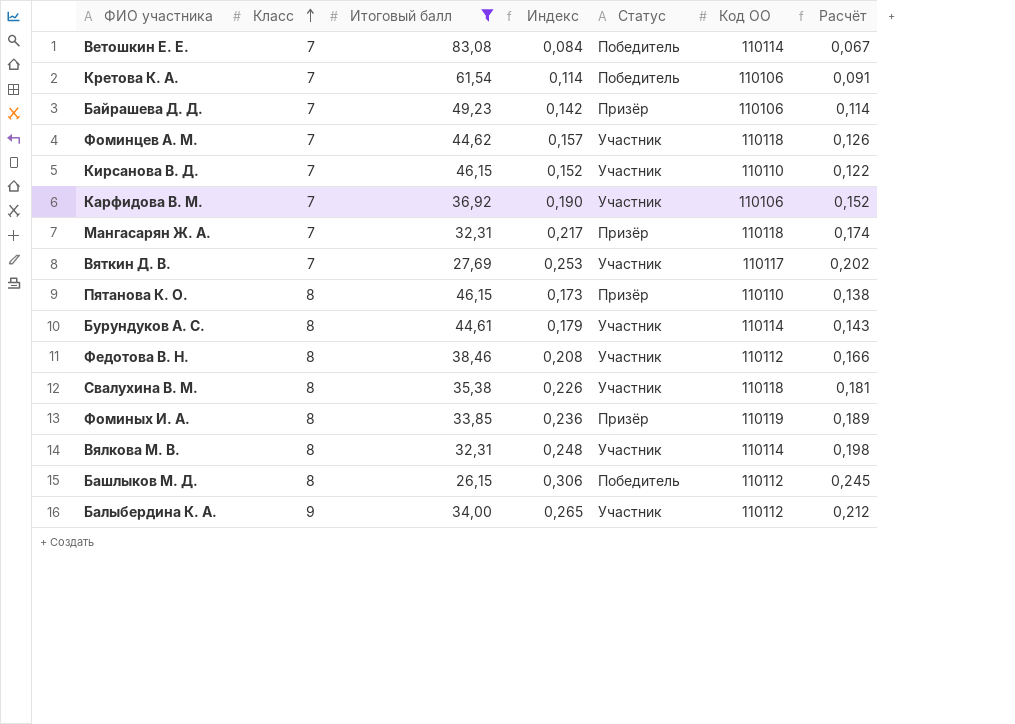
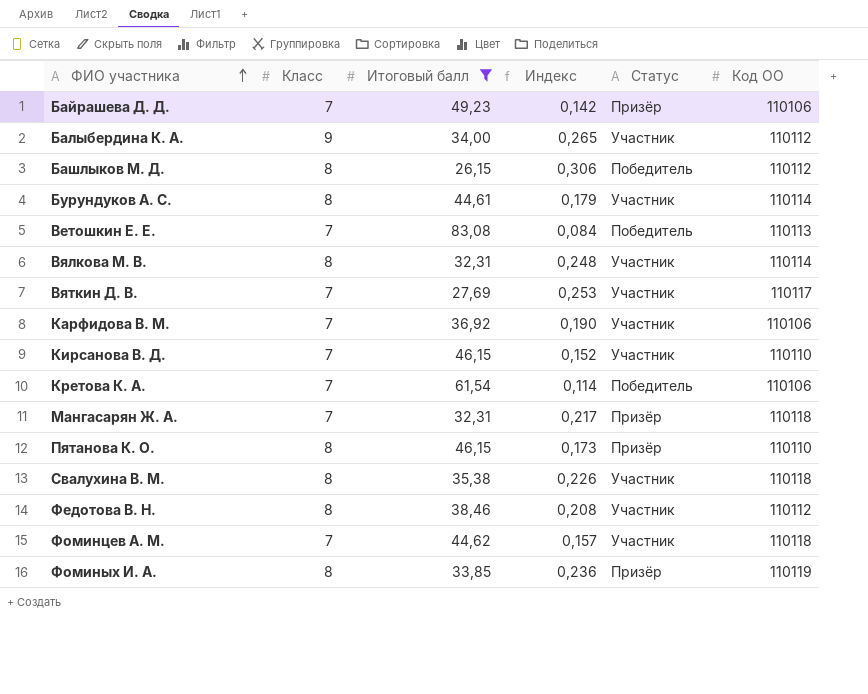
row order: Класс ascending -> ФИО участника ascending
column Расчёт | formula: [Индекс] * 0,8 -> none
Ветошкин Е. Е. | Код ОО: 110114 -> 110113

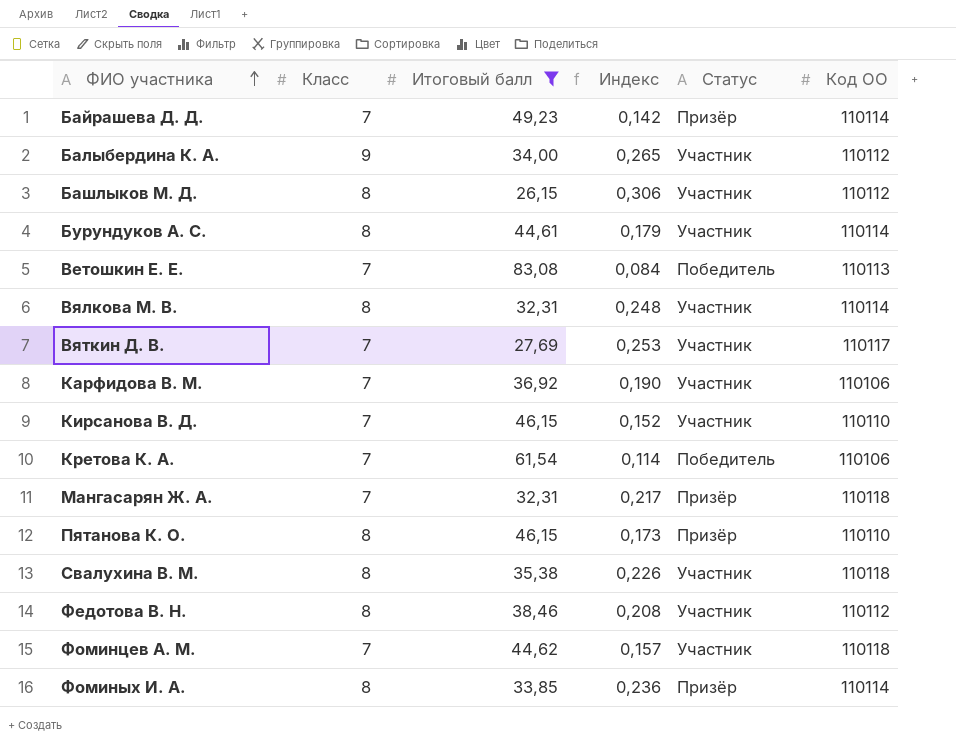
Байрашева Д. Д. | Код ОО: 110106 -> 110114
Башлыков М. Д. | Статус: Победитель -> Участник
Фоминых И. А. | Код ОО: 110119 -> 110114

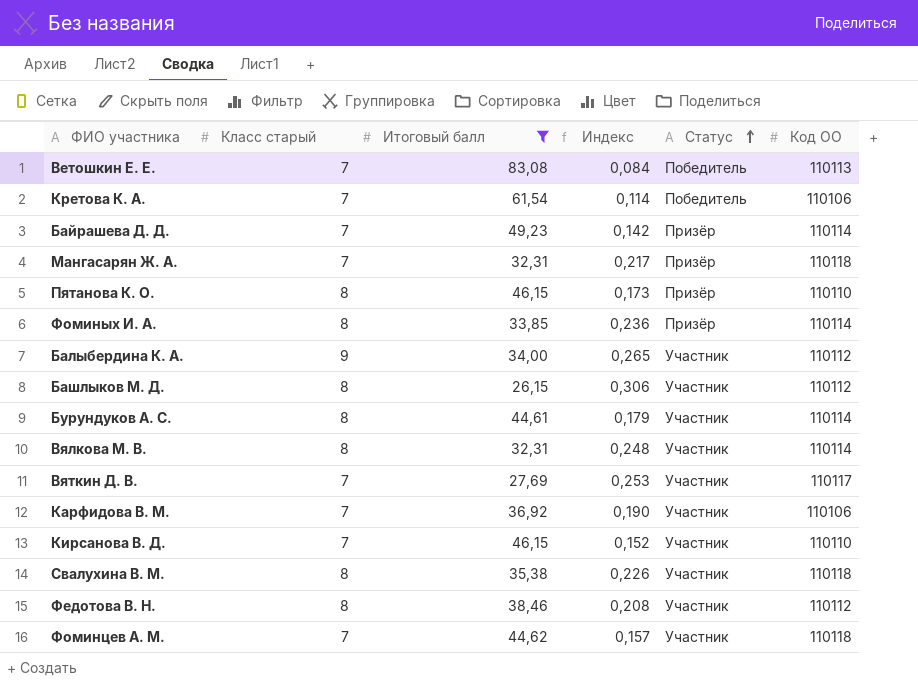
row order: ФИО участника ascending -> Статус ascending
column name: Класс -> Класс старый

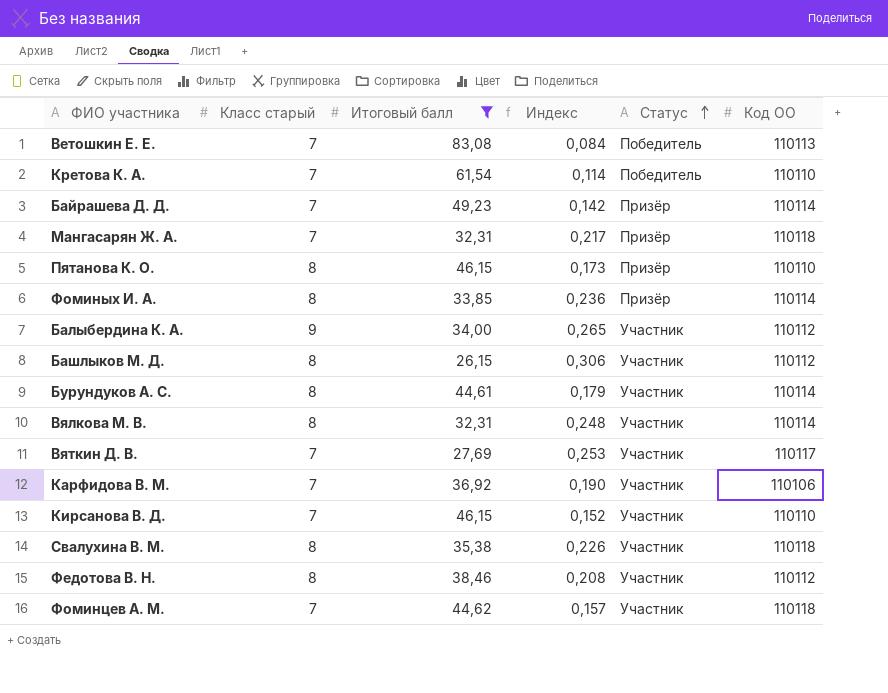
Кретова К. А. | Код ОО: 110106 -> 110110

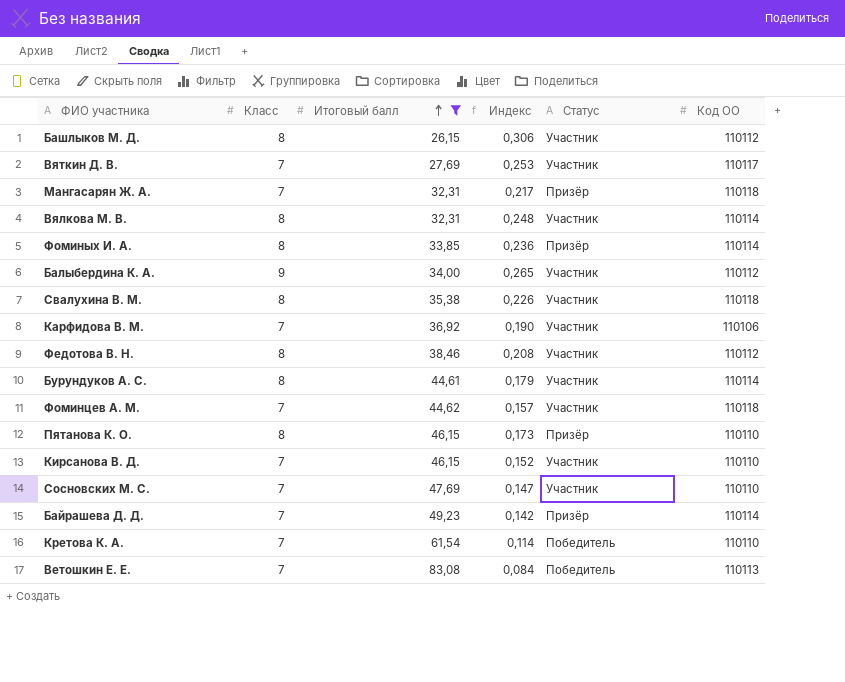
row order: Статус ascending -> Итоговый балл ascending
column name: Класс старый -> Класс
row Сосновских М. С.: none -> 7 | 47,69 | 0,147 | Участник | 110110

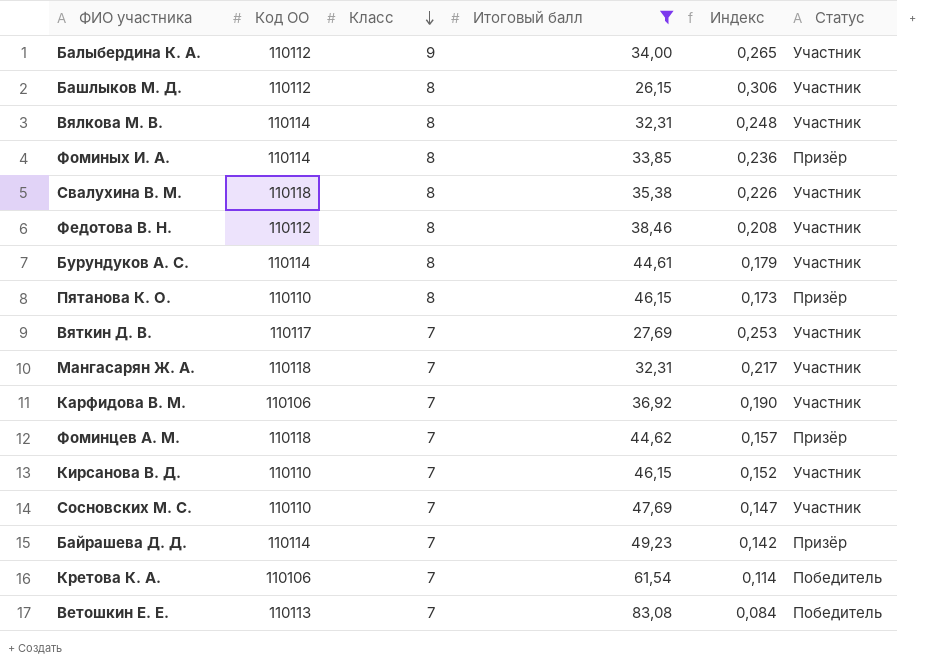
row order: Итоговый балл ascending -> Класс descending
column Код ОО | position: 6 -> 2
Мангасарян Ж. А. | Статус: Призёр -> Участник
Фоминцев А. М. | Статус: Участник -> Призёр
Кретова К. А. | Код ОО: 110110 -> 110106

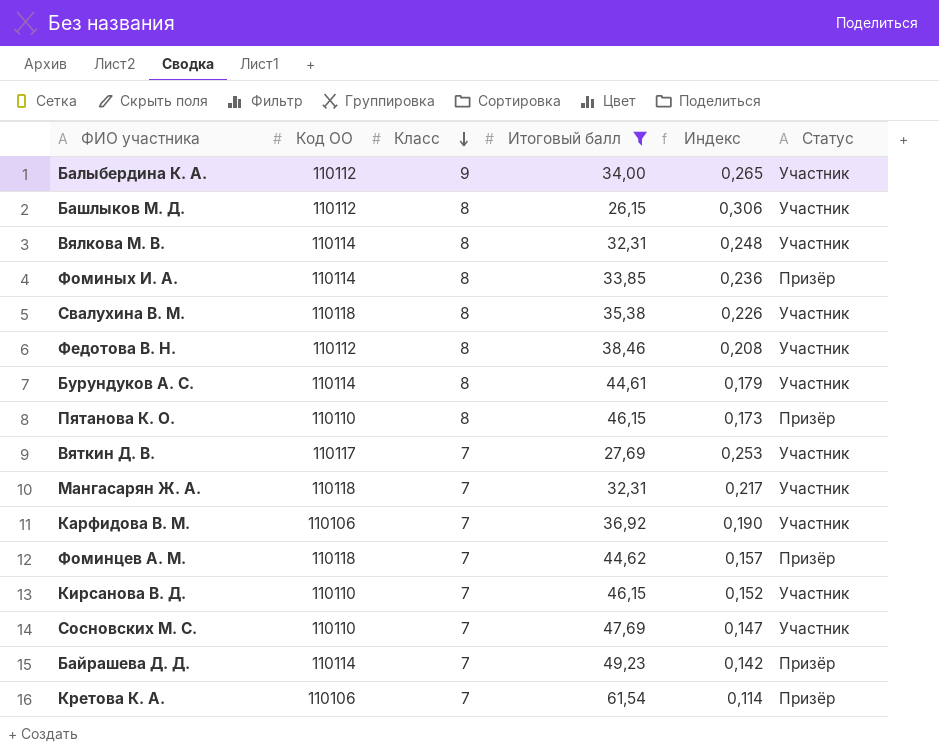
row Ветошкин Е. Е.: 110113 | 7 | 83,08 | 0,084 | Победитель -> none
Кретова К. А. | Статус: Победитель -> Призёр

